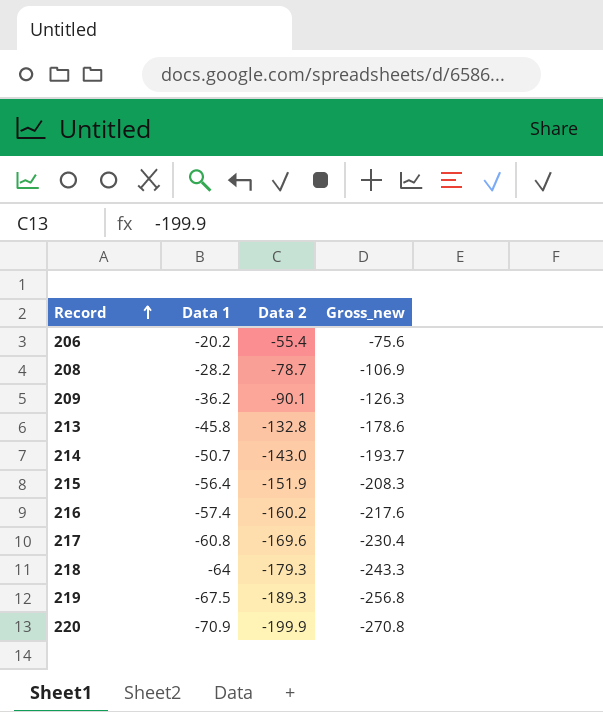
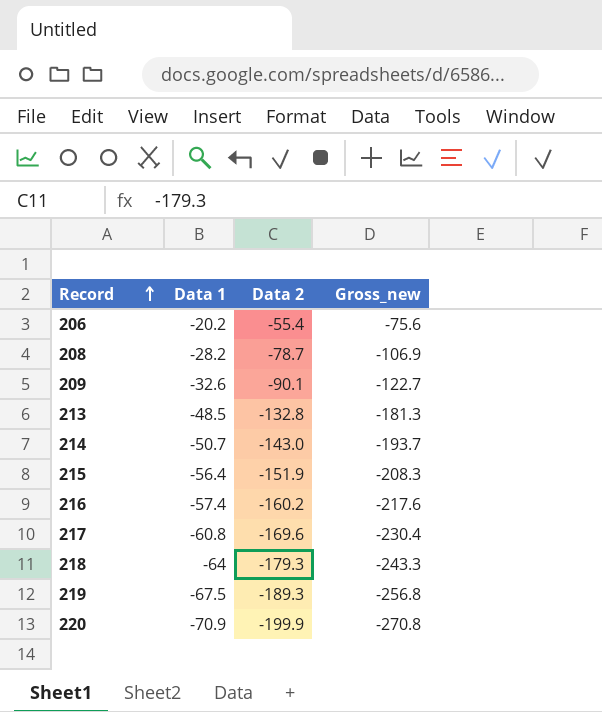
209 | Data 1: -36.2 -> -32.6
209 | Gross_new: -126.3 -> -122.7
213 | Data 1: -45.8 -> -48.5
213 | Gross_new: -178.6 -> -181.3

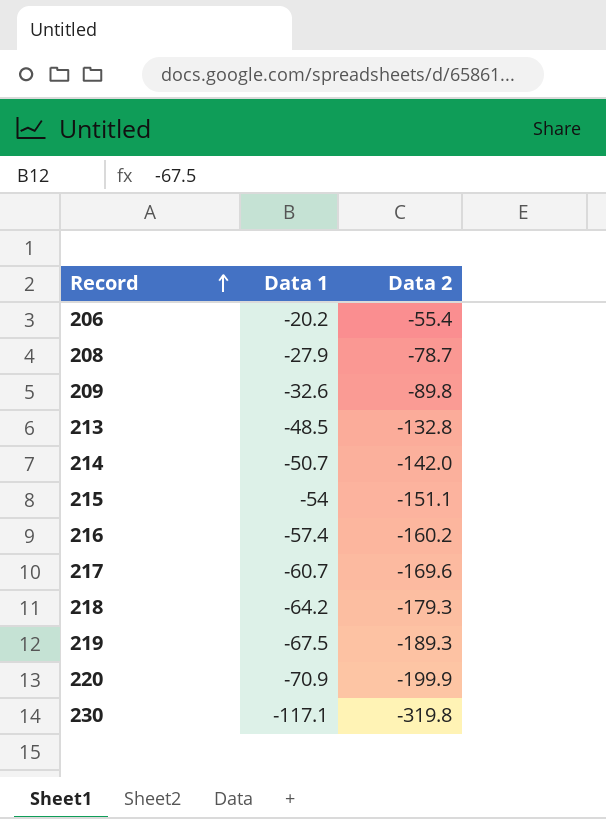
column Gross_new | formula: [Data 1] + [Data 2] -> none
208 | Data 1: -28.2 -> -27.9
209 | Data 2: -90.1 -> -89.8
214 | Data 2: -143.0 -> -142.0
215 | Data 1: -56.4 -> -54
215 | Data 2: -151.9 -> -151.1
217 | Data 1: -60.8 -> -60.7
218 | Data 1: -64 -> -64.2
row 230: none -> -117.1 | -319.8

